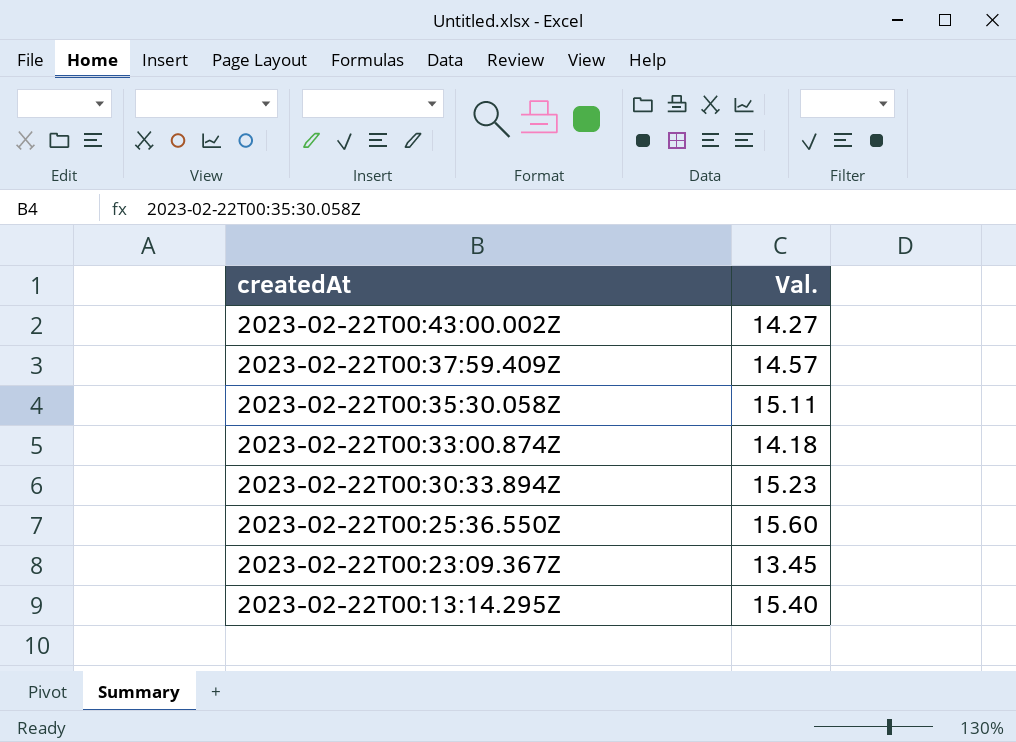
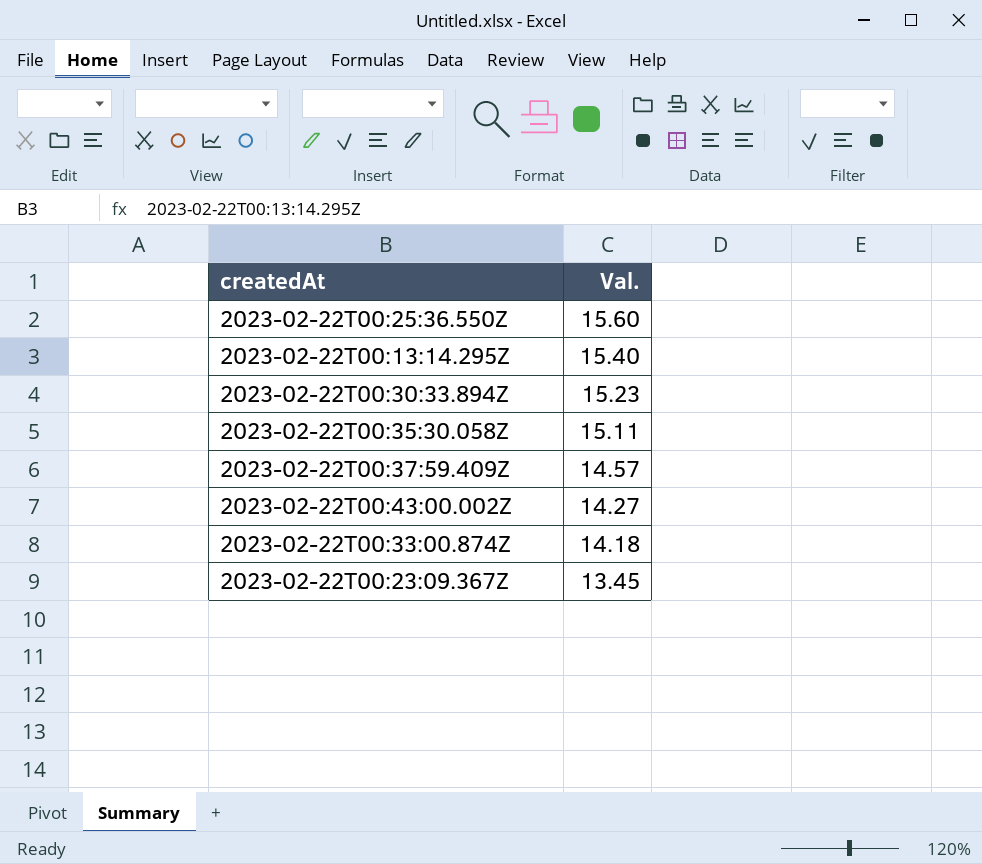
row order: createdAt descending -> Val. descending

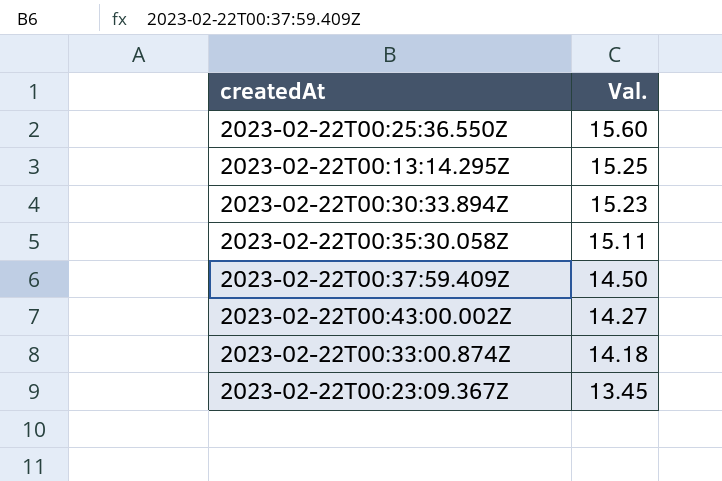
2023-02-22T00:13:14.295Z | Val.: 15.40 -> 15.25
2023-02-22T00:37:59.409Z | Val.: 14.57 -> 14.50

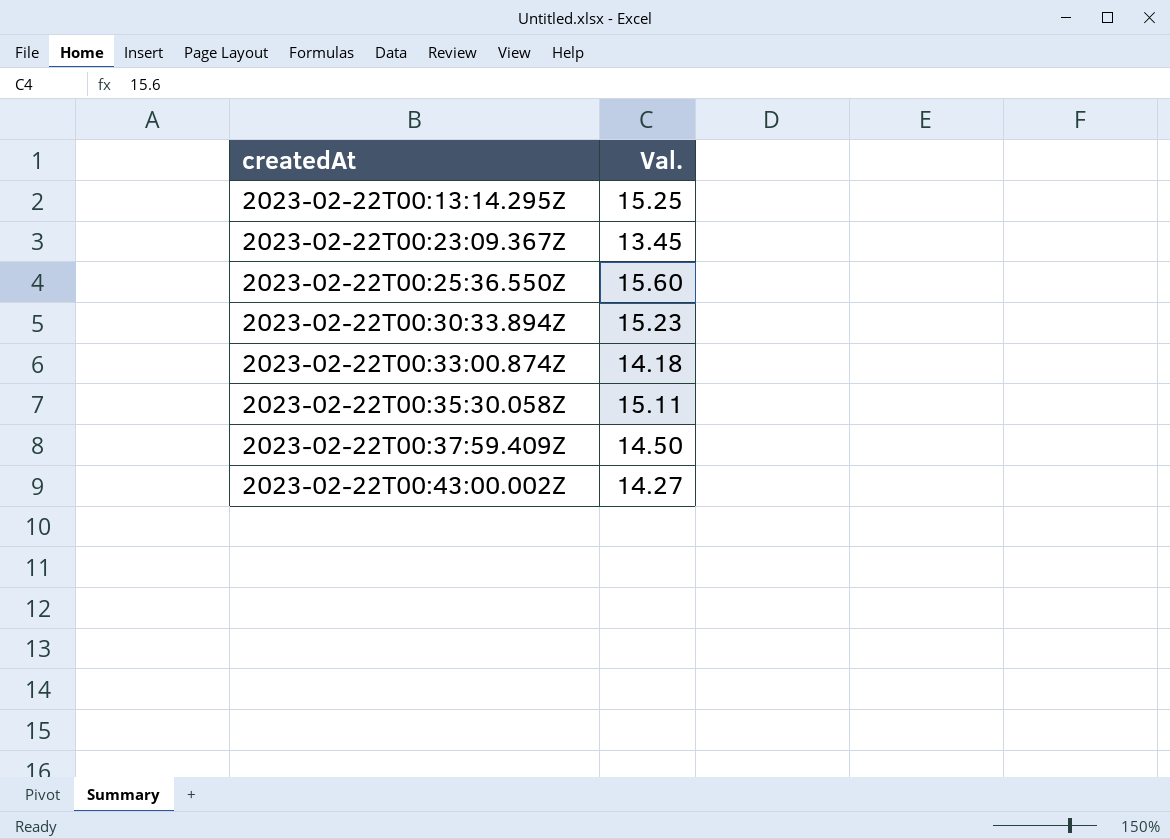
row order: Val. descending -> createdAt ascending

